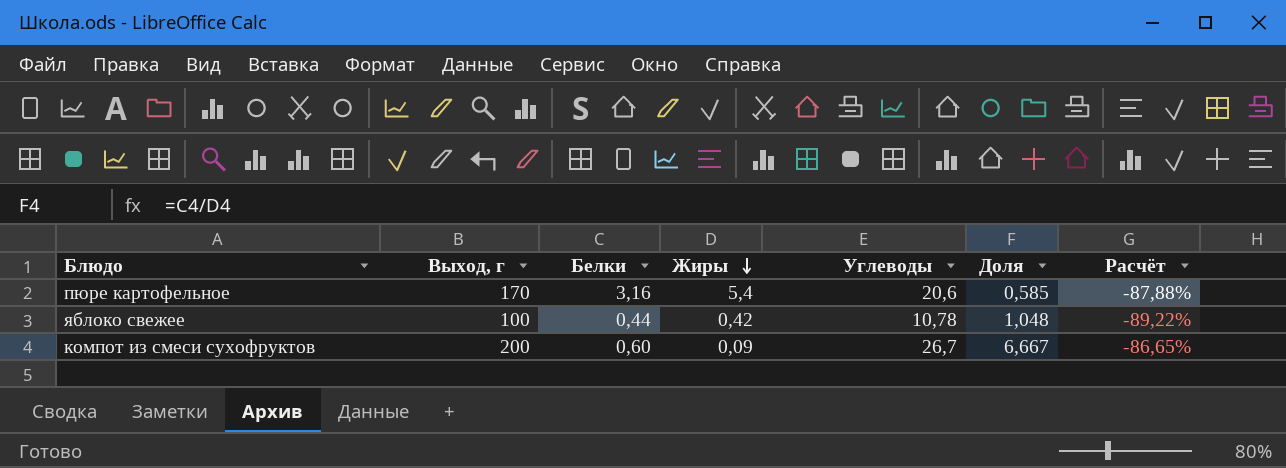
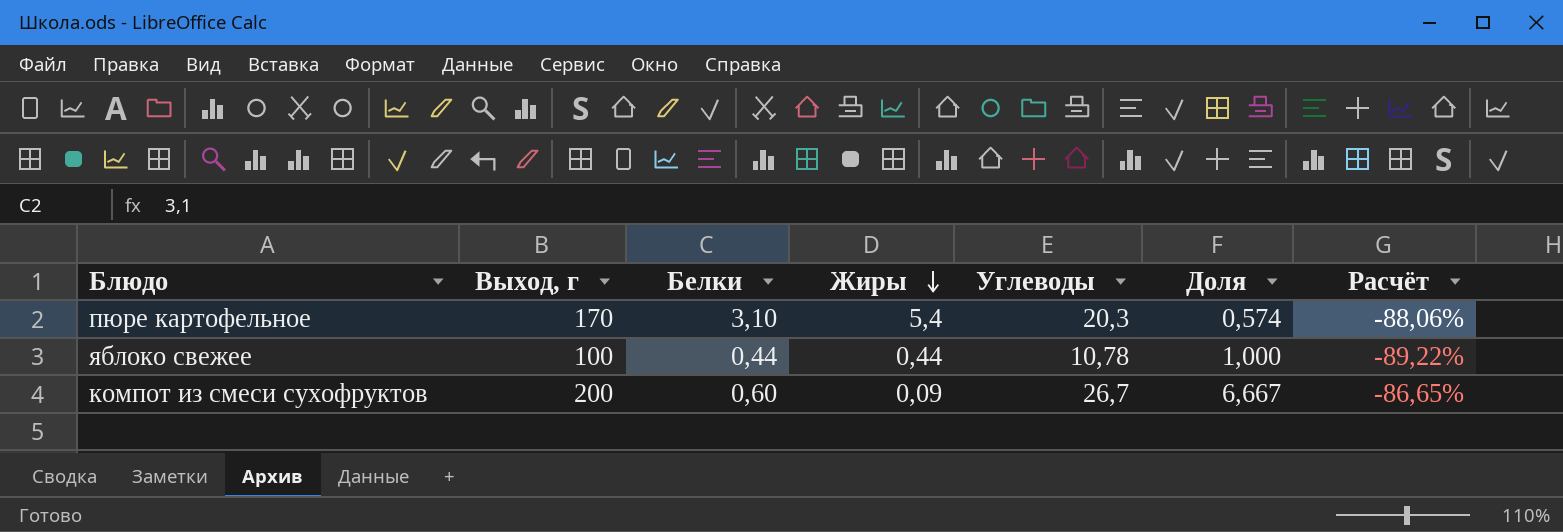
пюре картофельное | Белки: 3,16 -> 3,10
пюре картофельное | Углеводы: 20,6 -> 20,3
пюре картофельное | Доля: 0,585 -> 0,574
пюре картофельное | Расчёт: -87,88% -> -88,06%
яблоко свежее | Жиры: 0,42 -> 0,44
яблоко свежее | Доля: 1,048 -> 1,000

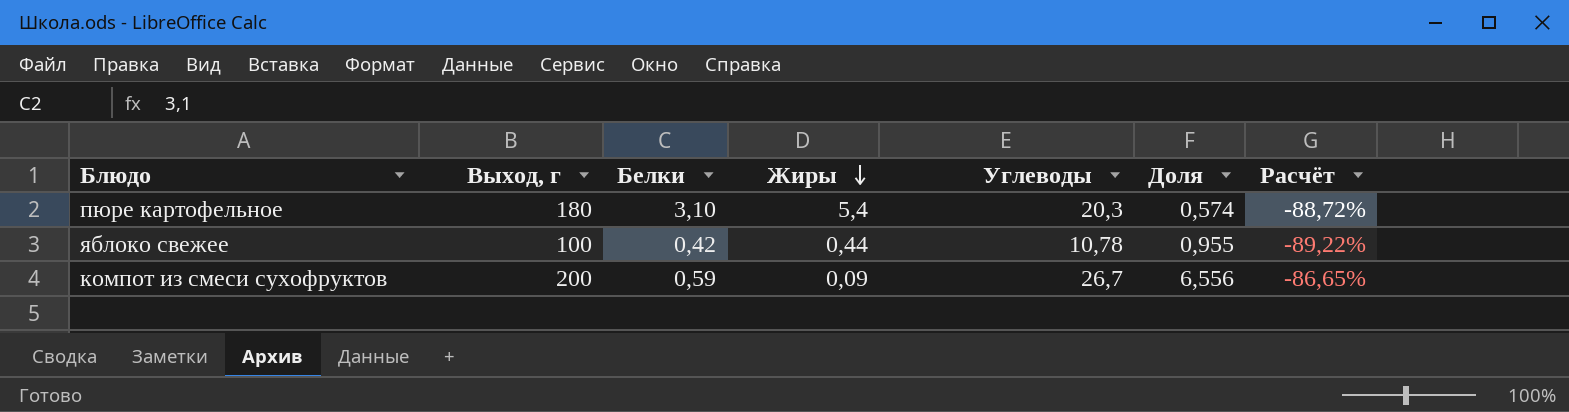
пюре картофельное | Выход, г: 170 -> 180
пюре картофельное | Расчёт: -88,06% -> -88,72%
яблоко свежее | Белки: 0,44 -> 0,42
яблоко свежее | Доля: 1,000 -> 0,955
компот из смеси сухофруктов | Белки: 0,60 -> 0,59
компот из смеси сухофруктов | Доля: 6,667 -> 6,556

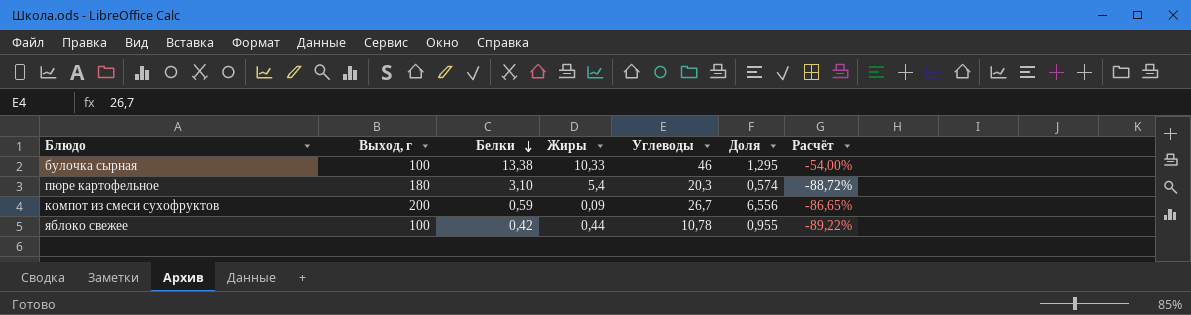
row order: Жиры descending -> Белки descending
row булочка сырная: none -> 100 | 13,38 | 10,33 | 46 | 1,295 | -54,00%

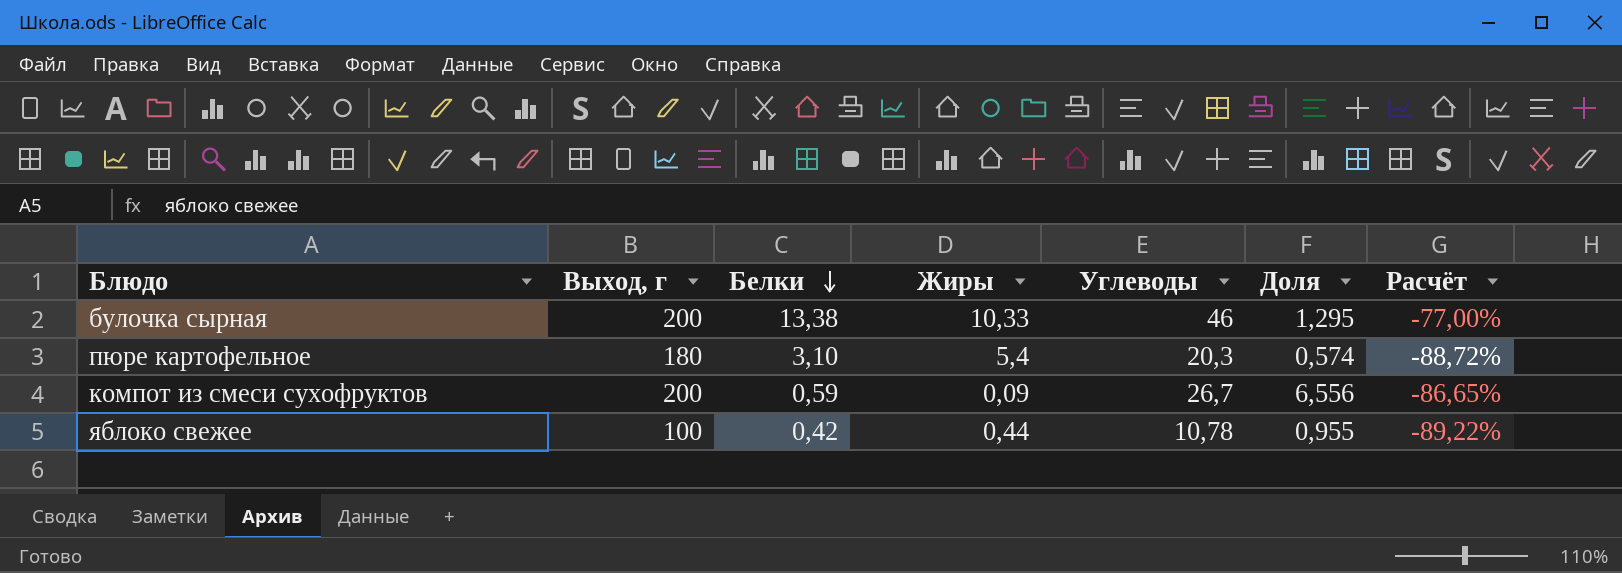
булочка сырная | Выход, г: 100 -> 200
булочка сырная | Расчёт: -54,00% -> -77,00%

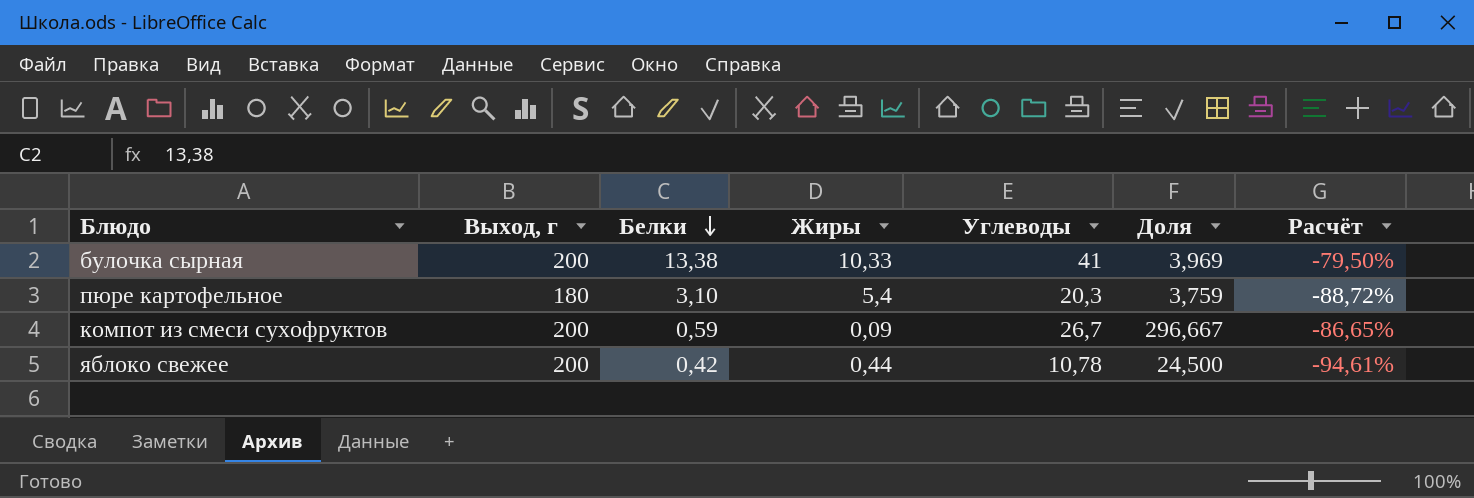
column Доля | formula: [Белки] / [Жиры] -> [Углеводы] / [Жиры]
булочка сырная | Углеводы: 46 -> 41
булочка сырная | Расчёт: -77,00% -> -79,50%
яблоко свежее | Выход, г: 100 -> 200
яблоко свежее | Расчёт: -89,22% -> -94,61%

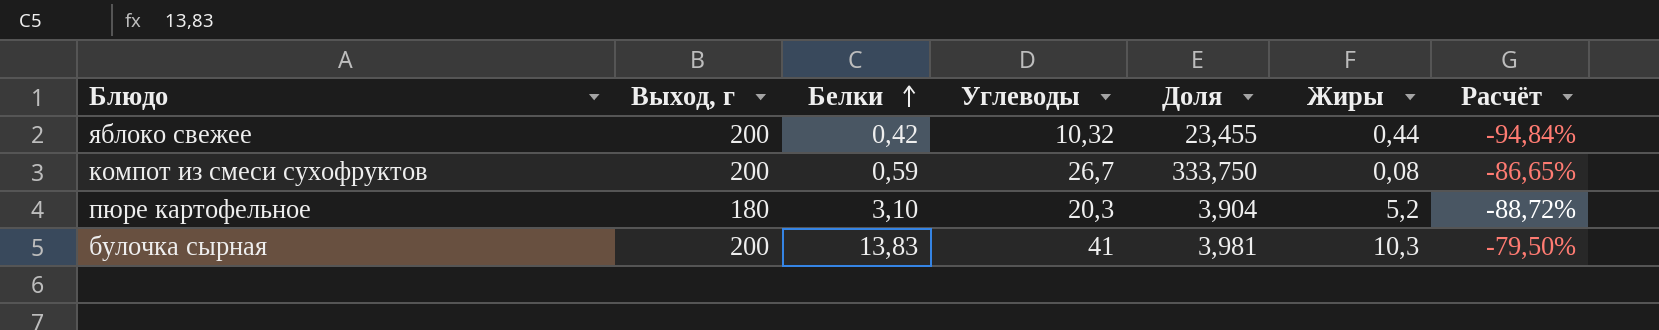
row order: Белки descending -> Белки ascending
column Жиры | position: 4 -> 6
яблоко свежее | Углеводы: 10,78 -> 10,32
яблоко свежее | Доля: 24,500 -> 23,455
яблоко свежее | Расчёт: -94,61% -> -94,84%
компот из смеси сухофруктов | Доля: 296,667 -> 333,750
компот из смеси сухофруктов | Жиры: 0,09 -> 0,08
пюре картофельное | Доля: 3,759 -> 3,904
пюре картофельное | Жиры: 5,4 -> 5,2
булочка сырная | Белки: 13,38 -> 13,83
булочка сырная | Доля: 3,969 -> 3,981
булочка сырная | Жиры: 10,33 -> 10,3

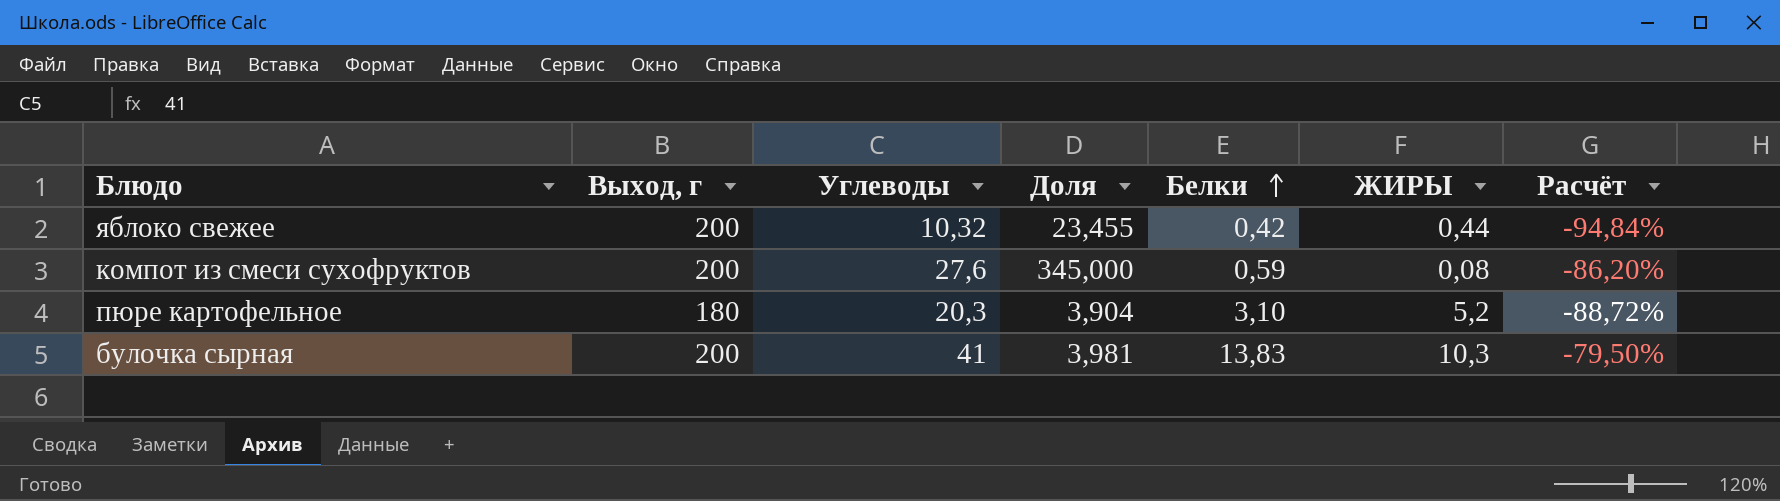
column Белки | position: 3 -> 5
column name: Жиры -> ЖИРЫ
компот из смеси сухофруктов | Углеводы: 26,7 -> 27,6
компот из смеси сухофруктов | Доля: 333,750 -> 345,000
компот из смеси сухофруктов | Расчёт: -86,65% -> -86,20%

